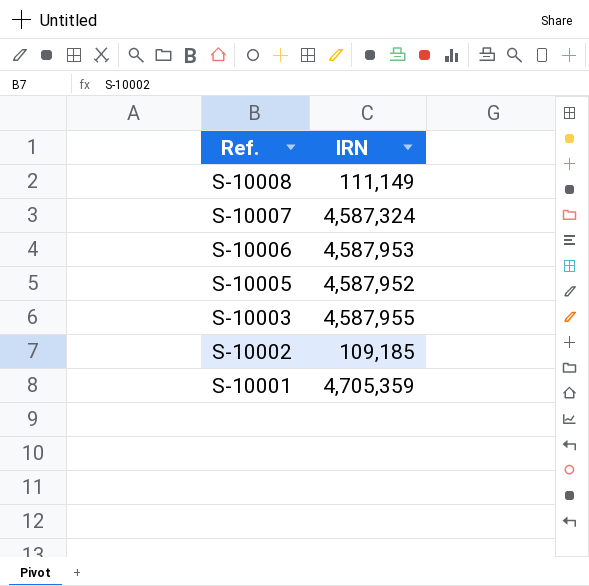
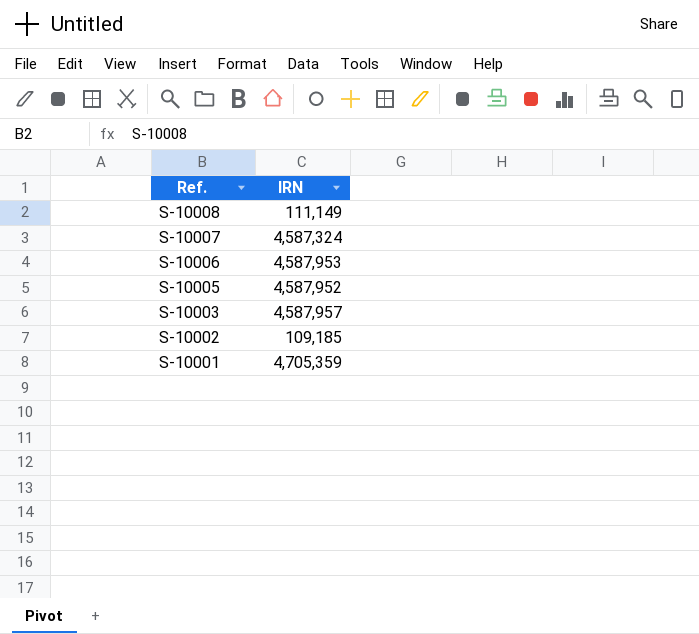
S-10003 | IRN: 4,587,955 -> 4,587,957

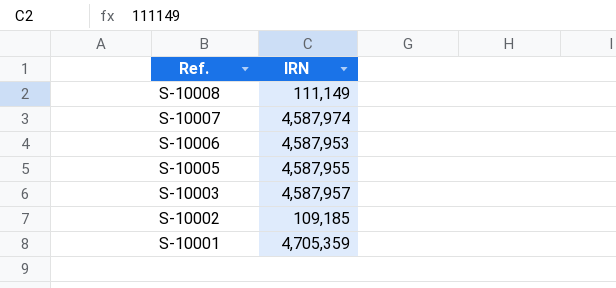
S-10007 | IRN: 4,587,324 -> 4,587,974
S-10005 | IRN: 4,587,952 -> 4,587,955

